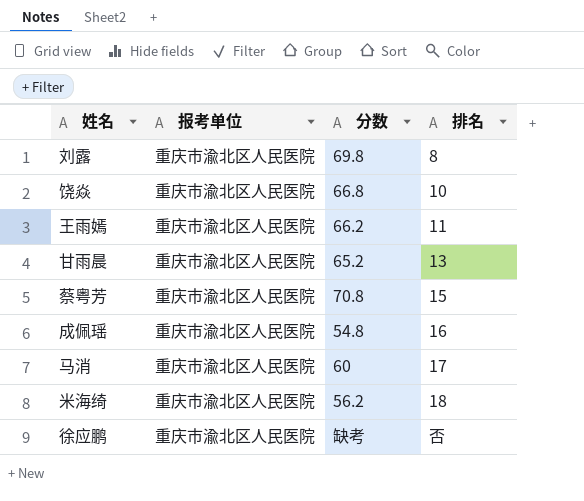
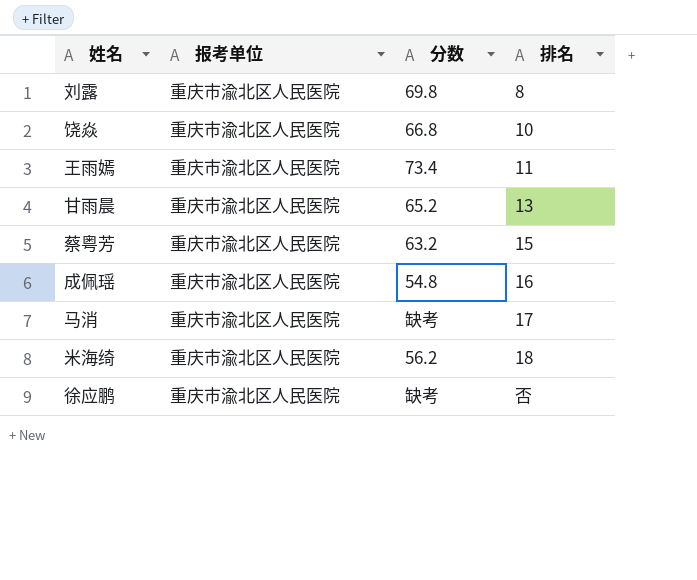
王雨嫣 | 分数: 66.2 -> 73.4
蔡粤芳 | 分数: 70.8 -> 63.2
马消 | 分数: 60 -> 缺考

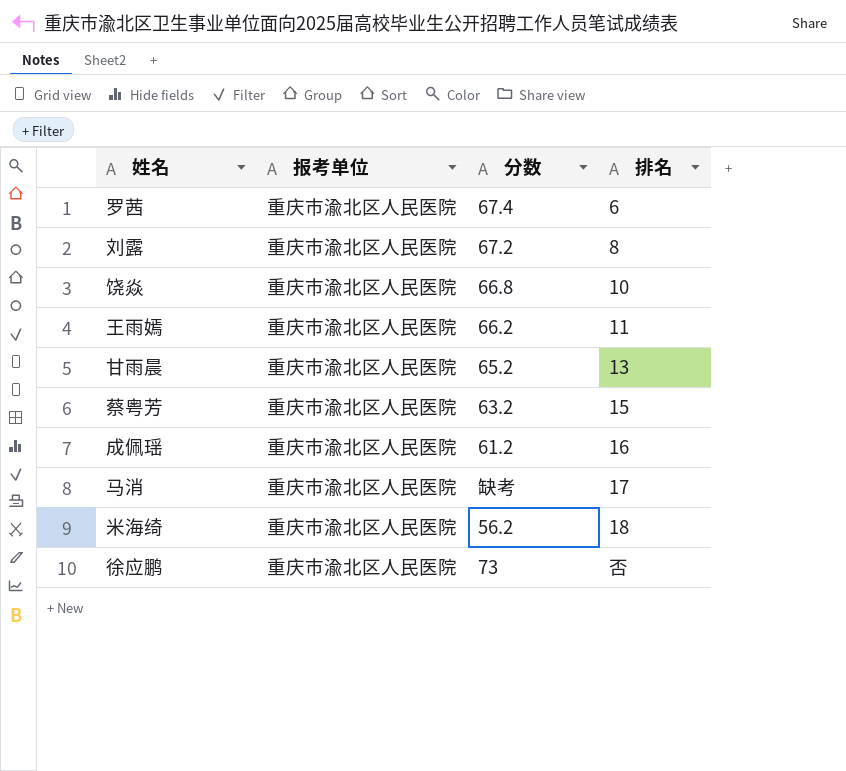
row 罗茜: none -> 重庆市渝北区人民医院 | 67.4 | 6
刘露 | 分数: 69.8 -> 67.2
王雨嫣 | 分数: 73.4 -> 66.2
成佩瑶 | 分数: 54.8 -> 61.2
徐应鹏 | 分数: 缺考 -> 73

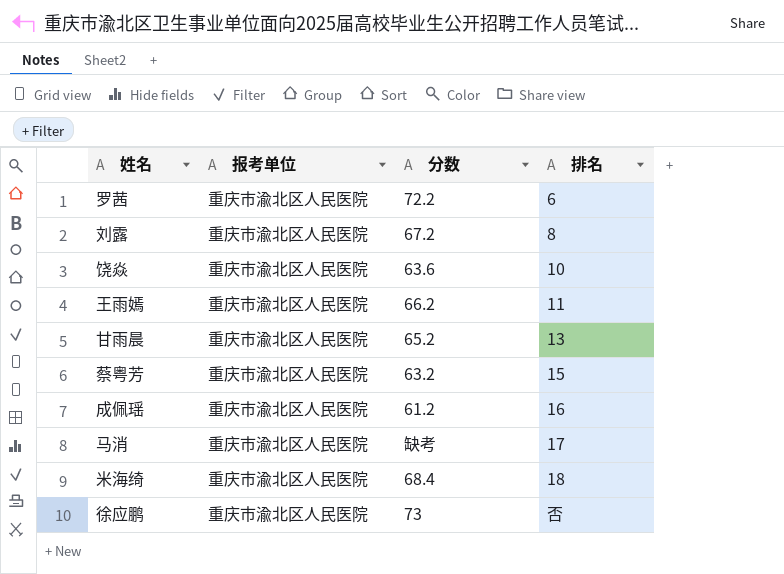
罗茜 | 分数: 67.4 -> 72.2
饶焱 | 分数: 66.8 -> 63.6
米海绮 | 分数: 56.2 -> 68.4

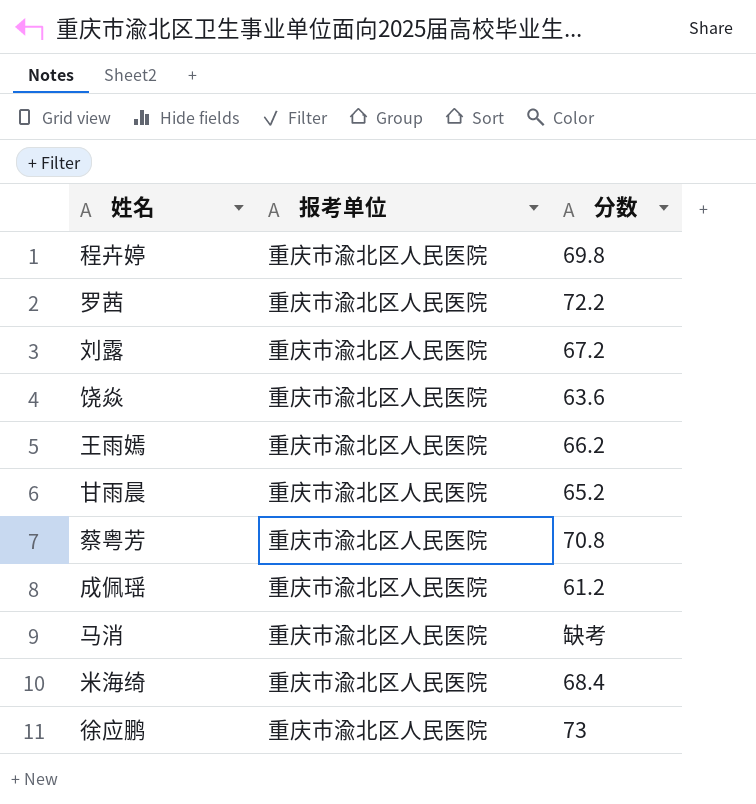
column 排名 | position: 4 -> none
row 程卉婷: none -> 重庆市渝北区人民医院 | 69.8
蔡粤芳 | 分数: 63.2 -> 70.8

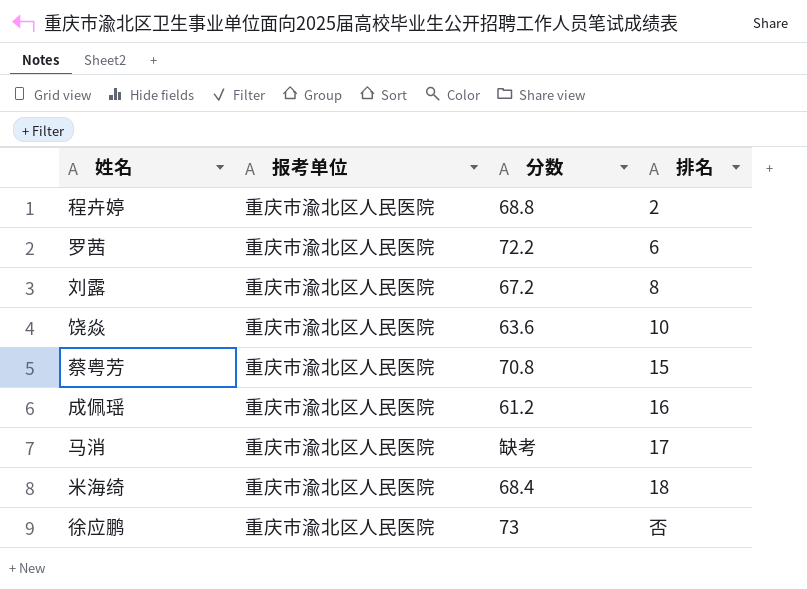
column 排名 | position: none -> 4
row 王雨嫣: 重庆市渝北区人民医院 | 66.2 -> none
row 甘雨晨: 重庆市渝北区人民医院 | 65.2 -> none
程卉婷 | 分数: 69.8 -> 68.8

